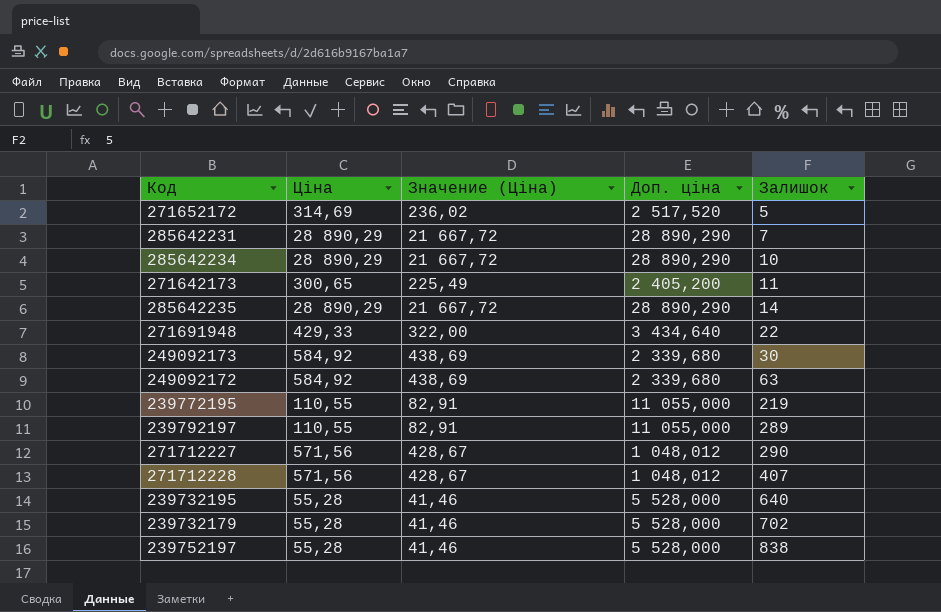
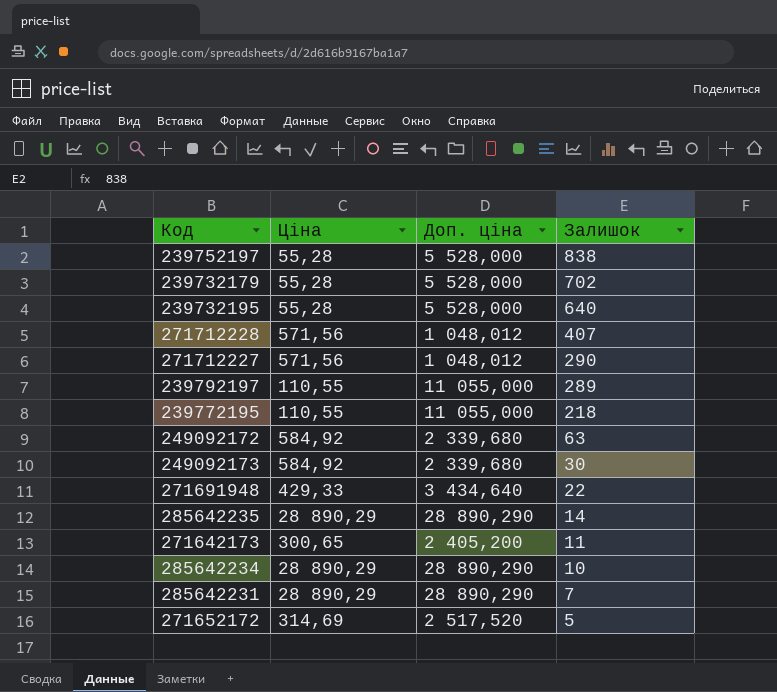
row order: Залишок ascending -> Залишок descending
column Значение (Ціна) | formula: [Ціна] * 0,75 -> none
239772195 | Залишок: 219 -> 218

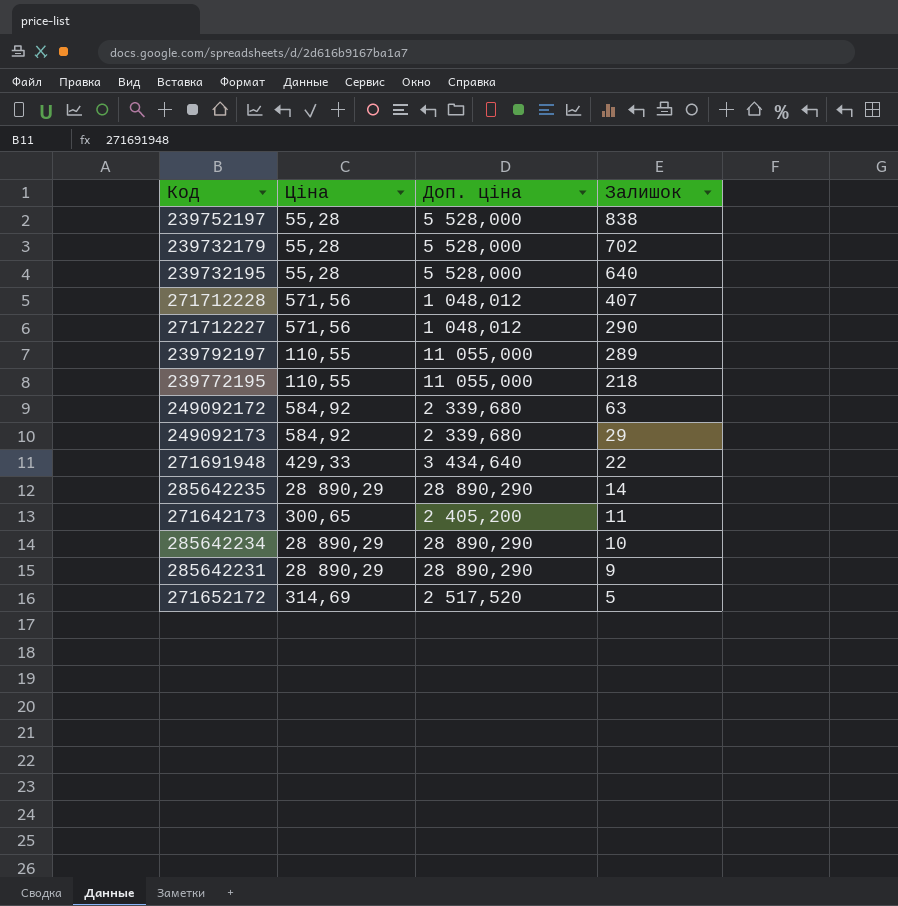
249092173 | Залишок: 30 -> 29
285642231 | Залишок: 7 -> 9

